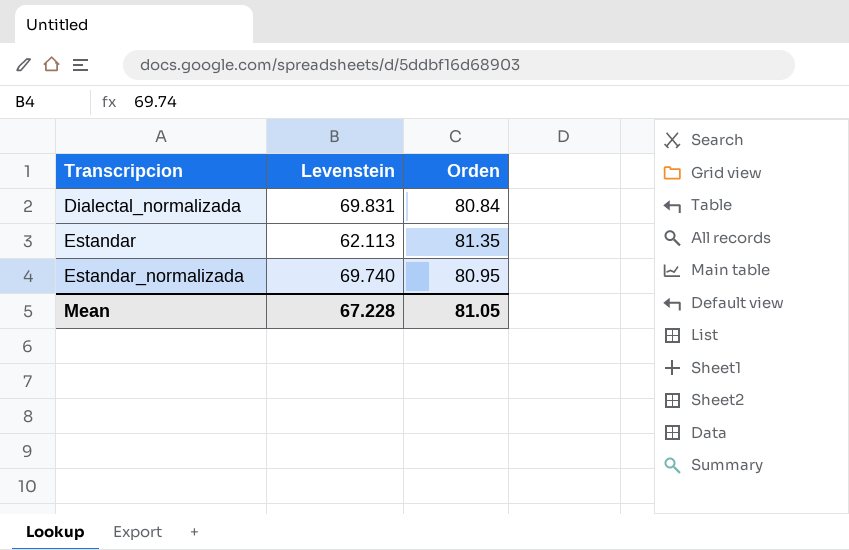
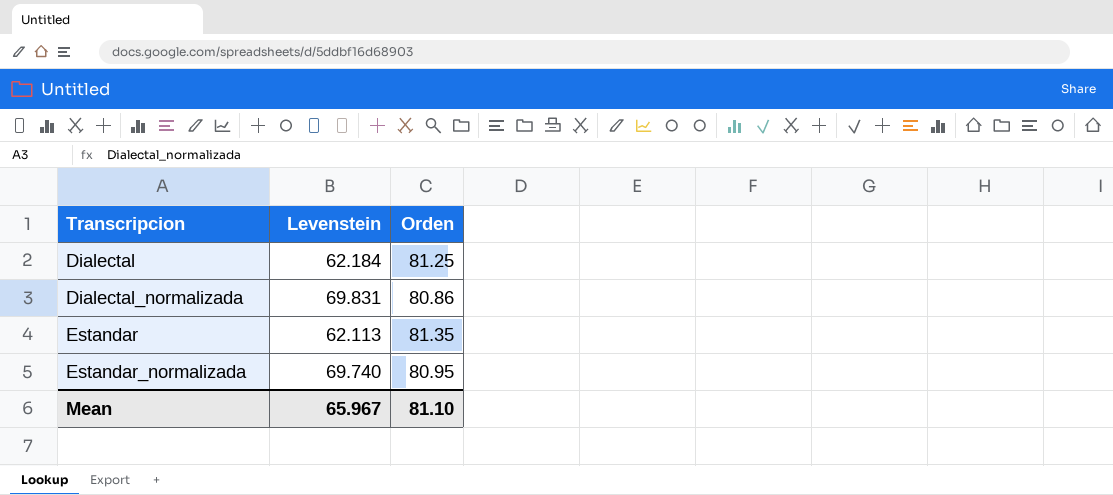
row Dialectal: none -> 62.184 | 81.25
Dialectal_normalizada | Orden: 80.84 -> 80.86
Mean | Levenstein: 67.228 -> 65.967
Mean | Orden: 81.05 -> 81.10

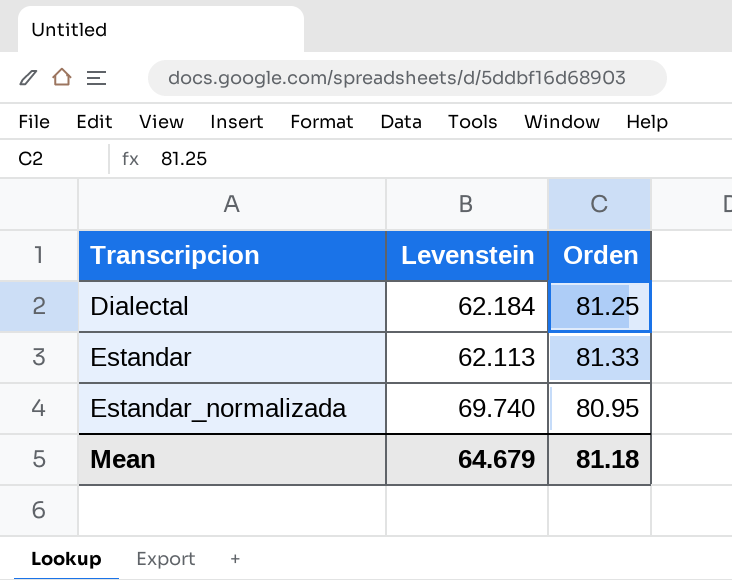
row Dialectal_normalizada: 69.831 | 80.86 -> none
Estandar | Orden: 81.35 -> 81.33
Mean | Levenstein: 65.967 -> 64.679
Mean | Orden: 81.10 -> 81.18

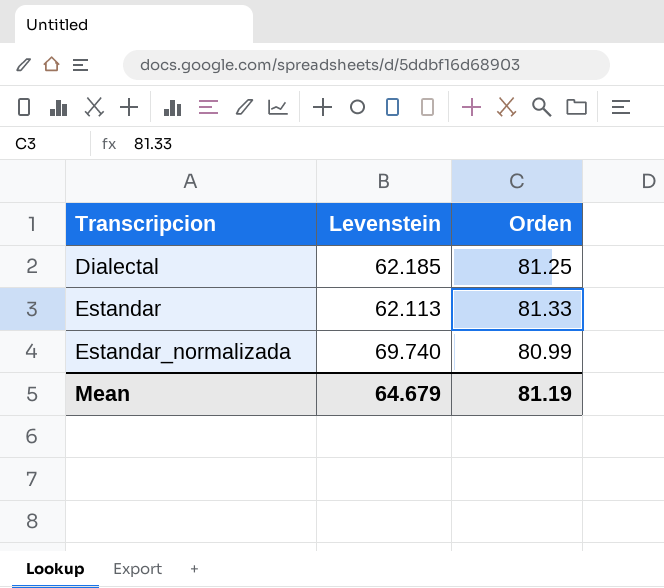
Dialectal | Levenstein: 62.184 -> 62.185
Estandar_normalizada | Orden: 80.95 -> 80.99
Mean | Orden: 81.18 -> 81.19

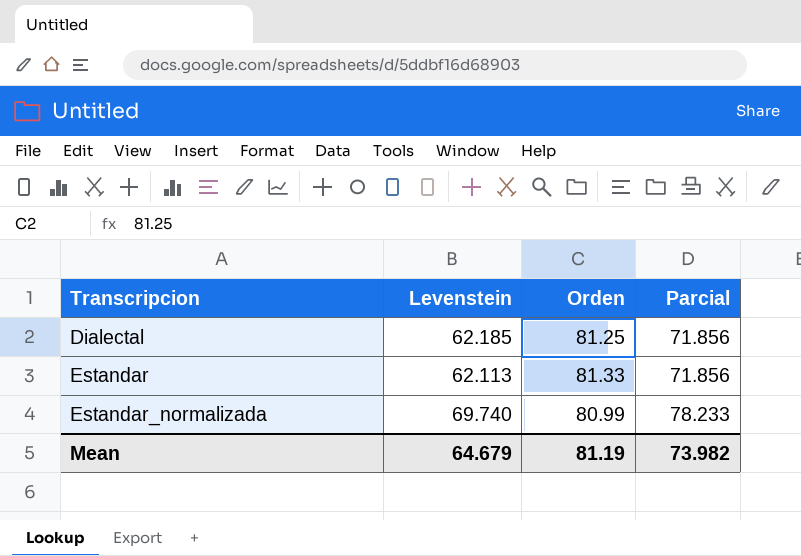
column Parcial | position: none -> 4

